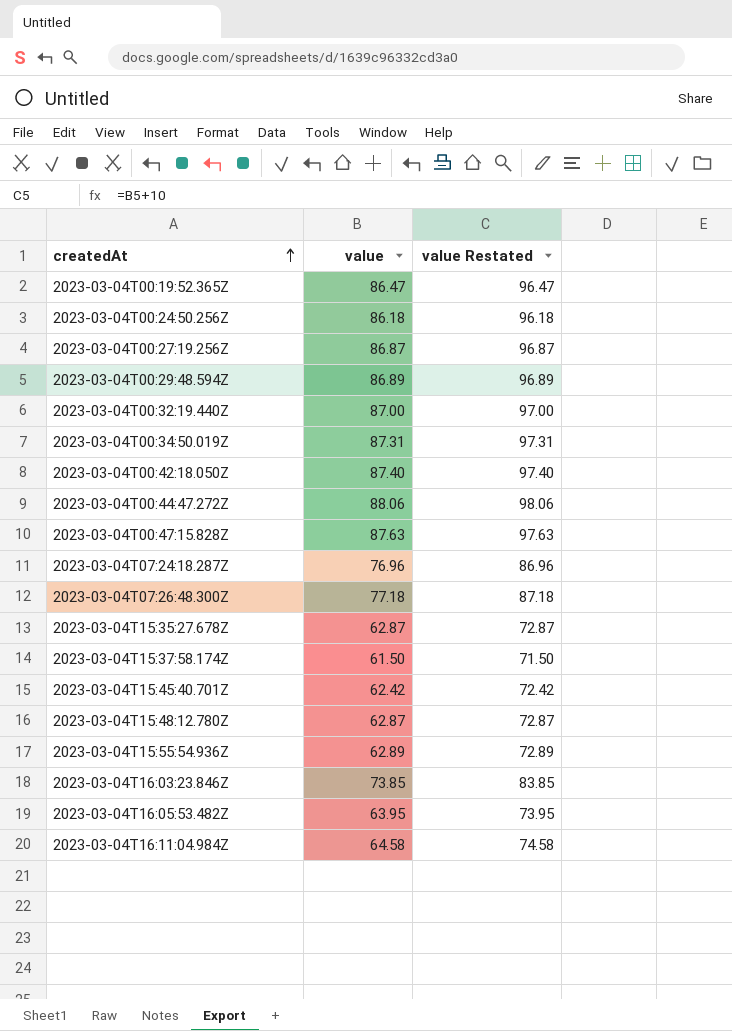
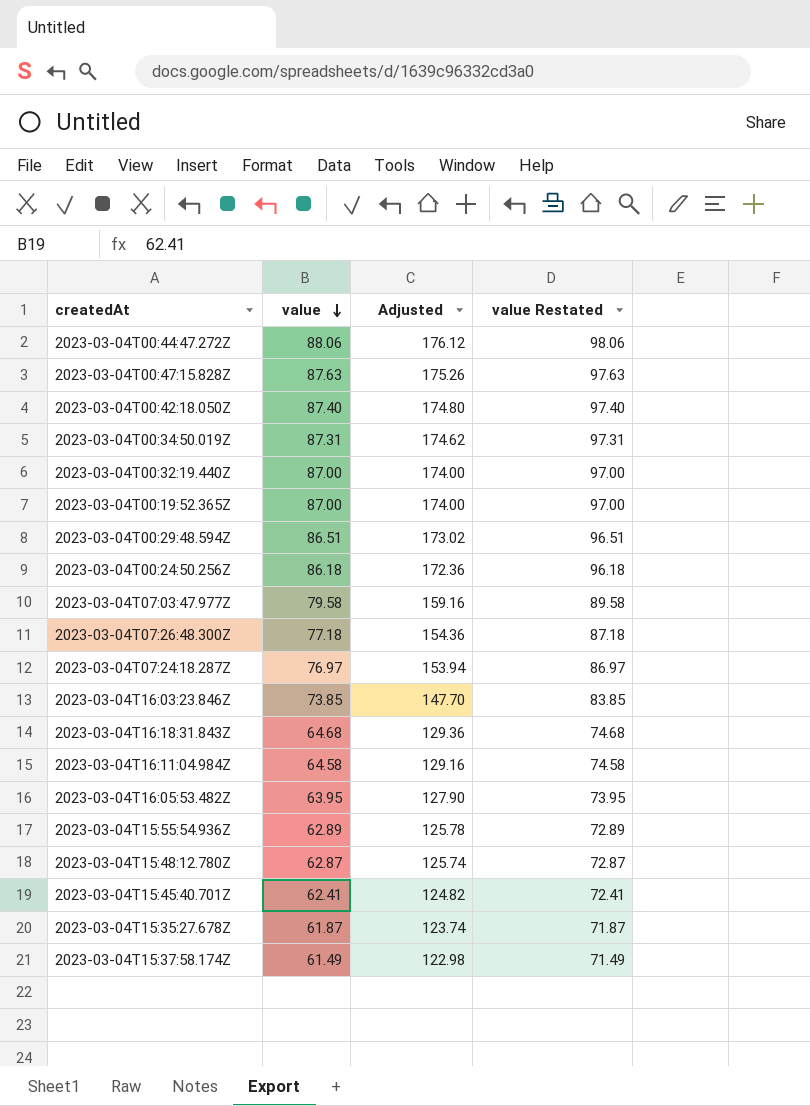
row order: createdAt ascending -> value descending
column Adjusted | formula: none -> [value] * 2
row 2023-03-04T00:27:19.256Z: 86.87 | 96.87 -> none
2023-03-04T00:19:52.365Z | value: 86.47 -> 87.00
2023-03-04T00:19:52.365Z | value Restated: 96.47 -> 97.00
2023-03-04T00:29:48.594Z | value: 86.89 -> 86.51
2023-03-04T00:29:48.594Z | value Restated: 96.89 -> 96.51
row 2023-03-04T07:03:47.977Z: none -> 79.58 | 159.16 | 89.58
2023-03-04T07:24:18.287Z | value: 76.96 -> 76.97
2023-03-04T07:24:18.287Z | value Restated: 86.96 -> 86.97
row 2023-03-04T16:18:31.843Z: none -> 64.68 | 129.36 | 74.68
2023-03-04T15:45:40.701Z | value: 62.42 -> 62.41
2023-03-04T15:45:40.701Z | value Restated: 72.42 -> 72.41
2023-03-04T15:35:27.678Z | value: 62.87 -> 61.87
2023-03-04T15:35:27.678Z | value Restated: 72.87 -> 71.87
2023-03-04T15:37:58.174Z | value: 61.50 -> 61.49
2023-03-04T15:37:58.174Z | value Restated: 71.50 -> 71.49

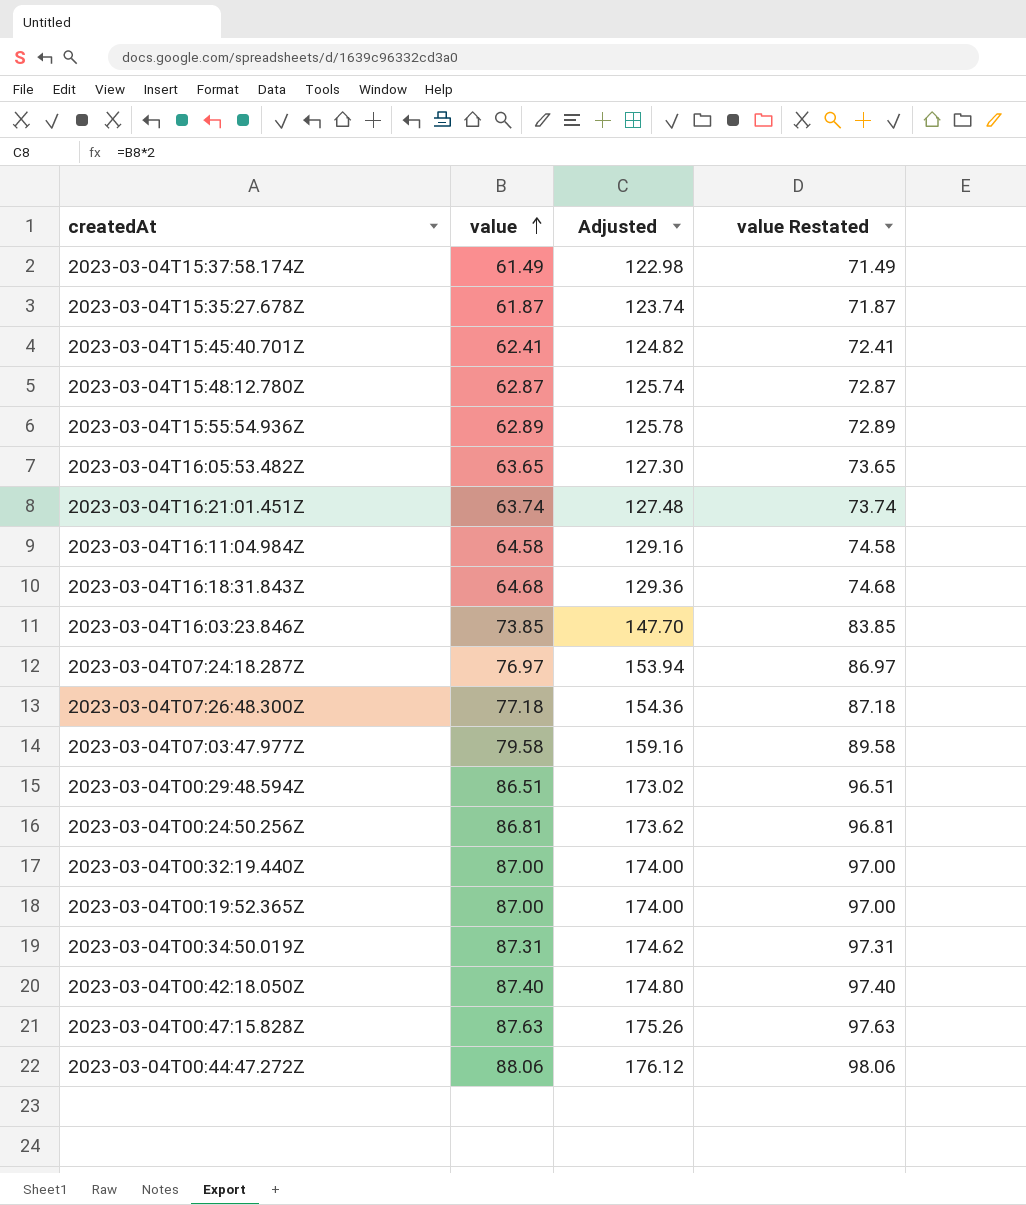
row order: value descending -> value ascending
2023-03-04T16:05:53.482Z | value: 63.95 -> 63.65
2023-03-04T16:05:53.482Z | Adjusted: 127.90 -> 127.30
2023-03-04T16:05:53.482Z | value Restated: 73.95 -> 73.65
row 2023-03-04T16:21:01.451Z: none -> 63.74 | 127.48 | 73.74
2023-03-04T00:24:50.256Z | value: 86.18 -> 86.81
2023-03-04T00:24:50.256Z | Adjusted: 172.36 -> 173.62
2023-03-04T00:24:50.256Z | value Restated: 96.18 -> 96.81

